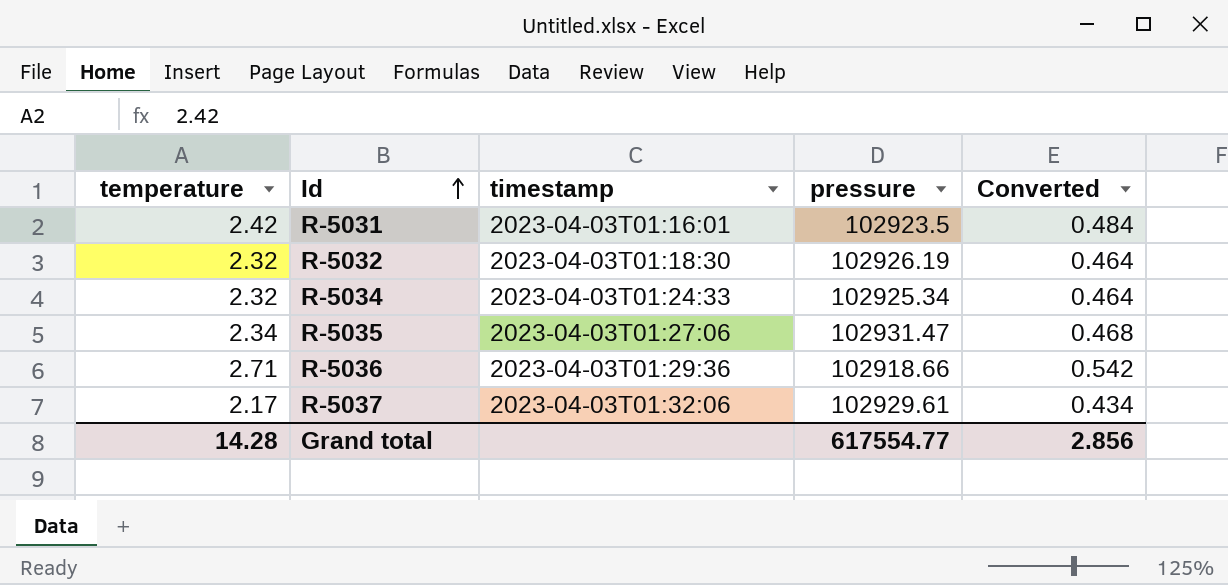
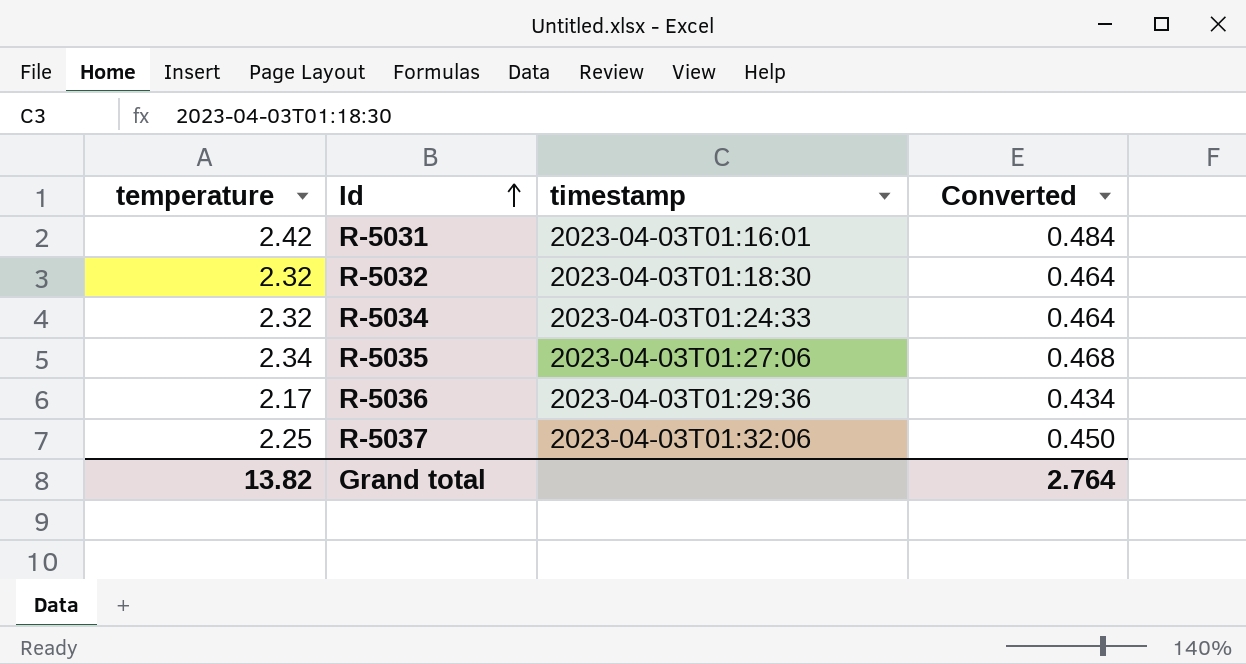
column pressure | position: 4 -> none
R-5036 | temperature: 2.71 -> 2.17
R-5036 | Converted: 0.542 -> 0.434
R-5037 | temperature: 2.17 -> 2.25
R-5037 | Converted: 0.434 -> 0.450
Grand total | temperature: 14.28 -> 13.82
Grand total | Converted: 2.856 -> 2.764

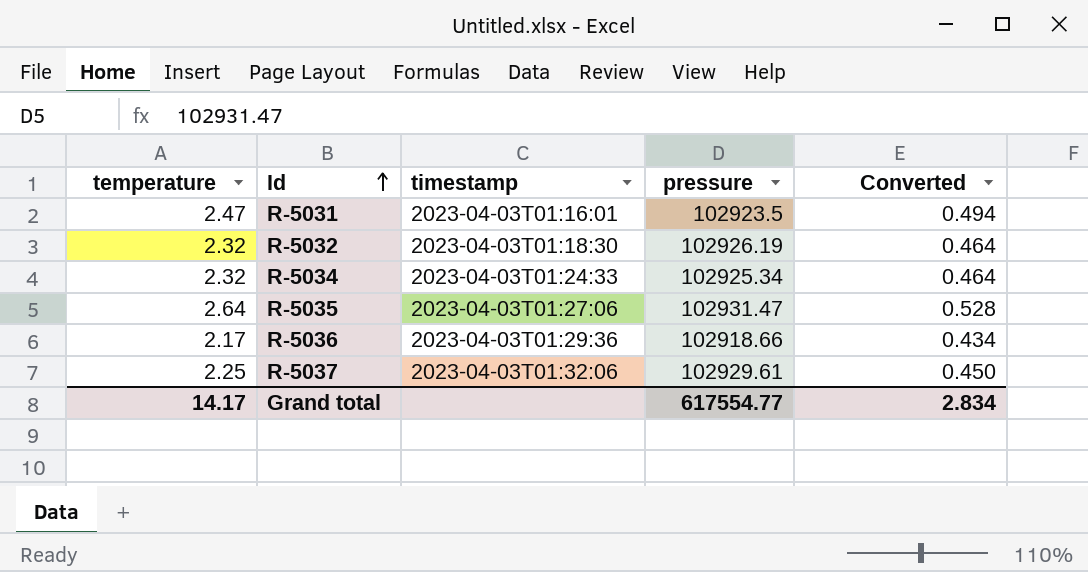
column pressure | position: none -> 4
R-5031 | temperature: 2.42 -> 2.47
R-5031 | Converted: 0.484 -> 0.494
R-5035 | temperature: 2.34 -> 2.64
R-5035 | Converted: 0.468 -> 0.528
Grand total | temperature: 13.82 -> 14.17
Grand total | Converted: 2.764 -> 2.834

